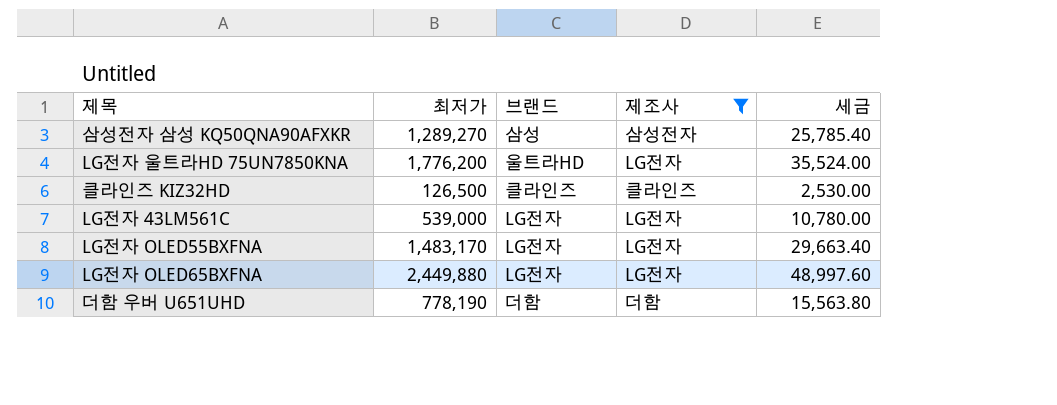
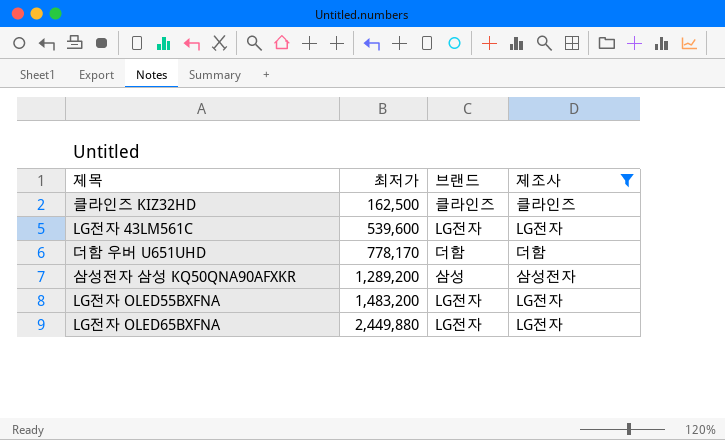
row order: none -> 최저가 ascending
column 세금 | formula: [최저가] * 0.02 -> none
row LG전자 울트라HD 75UN7850KNA: 1,776,200 | 울트라HD | LG전자 | 35,524.00 -> none
클라인즈 KIZ32HD | 최저가: 126,500 -> 162,500
LG전자 43LM561C | 최저가: 539,000 -> 539,600
더함 우버 U651UHD | 최저가: 778,190 -> 778,170
삼성전자 삼성 KQ50QNA90AFXKR | 최저가: 1,289,270 -> 1,289,200
LG전자 OLED55BXFNA | 최저가: 1,483,170 -> 1,483,200

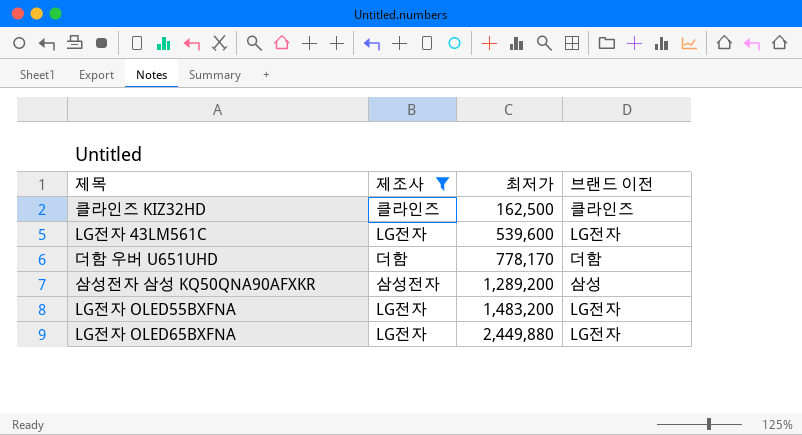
column 제조사 | position: 4 -> 2
column name: 브랜드 -> 브랜드 이전

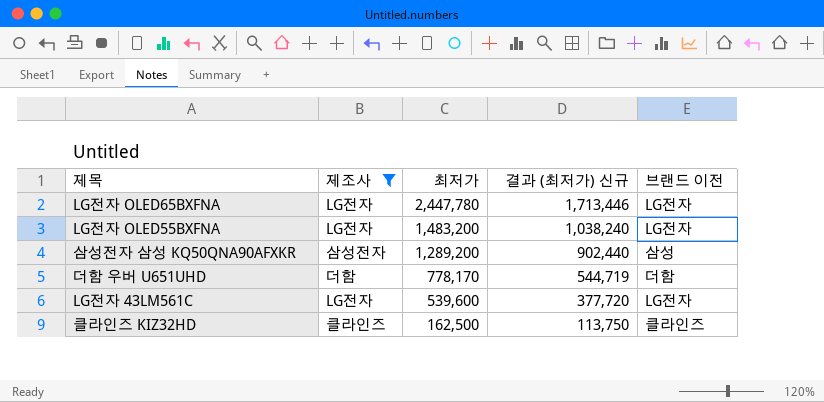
row order: 최저가 ascending -> 최저가 descending
column 결과 (최저가) 신규 | formula: none -> [최저가] * 0.7
LG전자 OLED65BXFNA | 최저가: 2,449,880 -> 2,447,780

